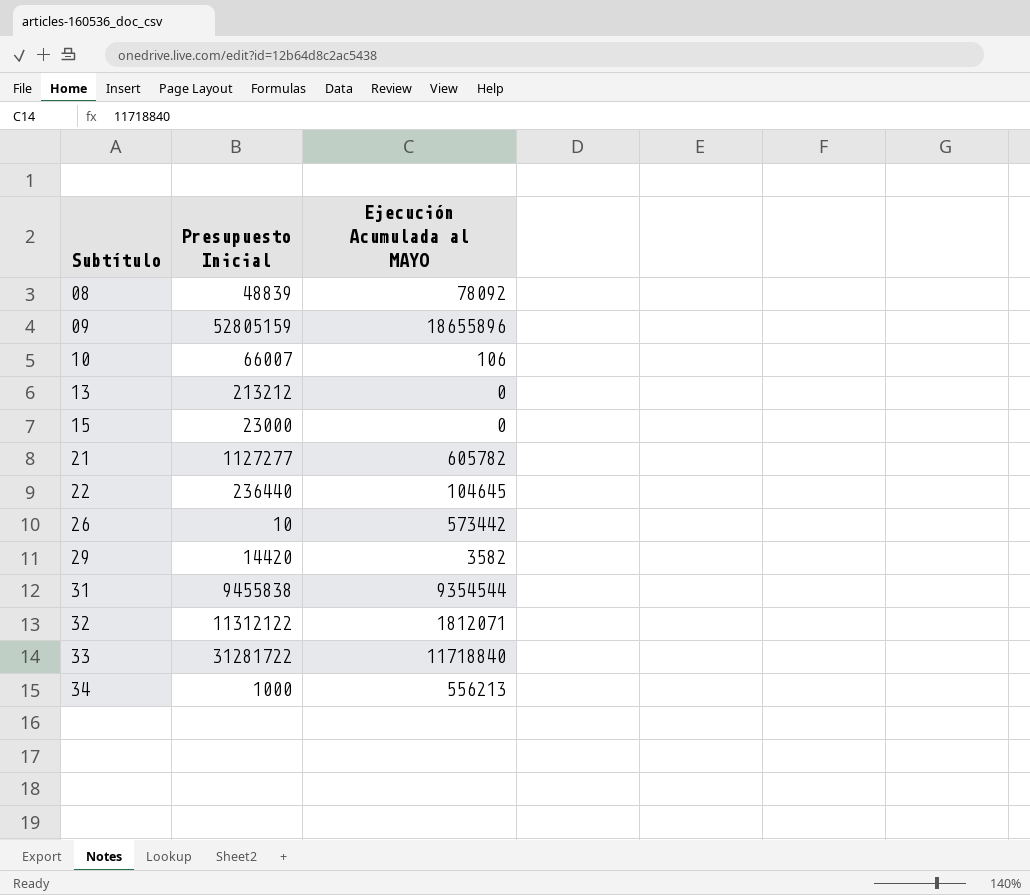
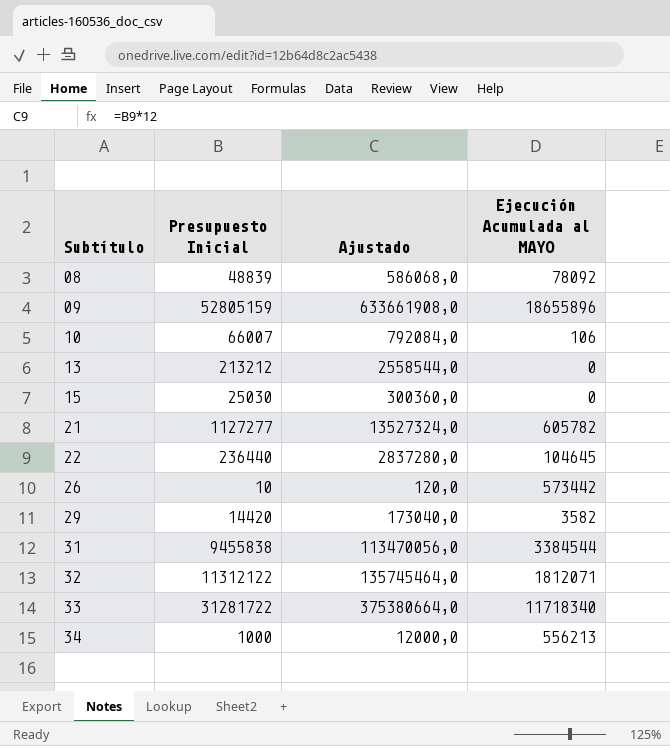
column Ajustado | formula: none -> [Presupuesto Inicial] * 12
15 | Presupuesto Inicial: 23000 -> 25030
31 | Ejecución Acumulada al MAYO: 9354544 -> 3384544
33 | Ejecución Acumulada al MAYO: 11718840 -> 11718340

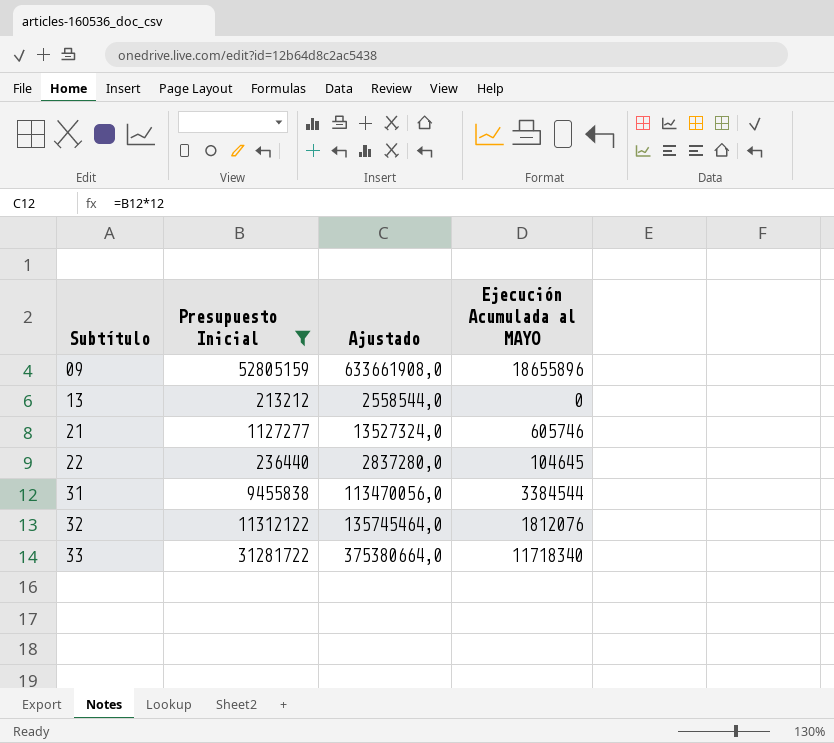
filter: none -> Presupuesto Inicial >= 213212
21 | Ejecución Acumulada al MAYO: 605782 -> 605746
32 | Ejecución Acumulada al MAYO: 1812071 -> 1812076

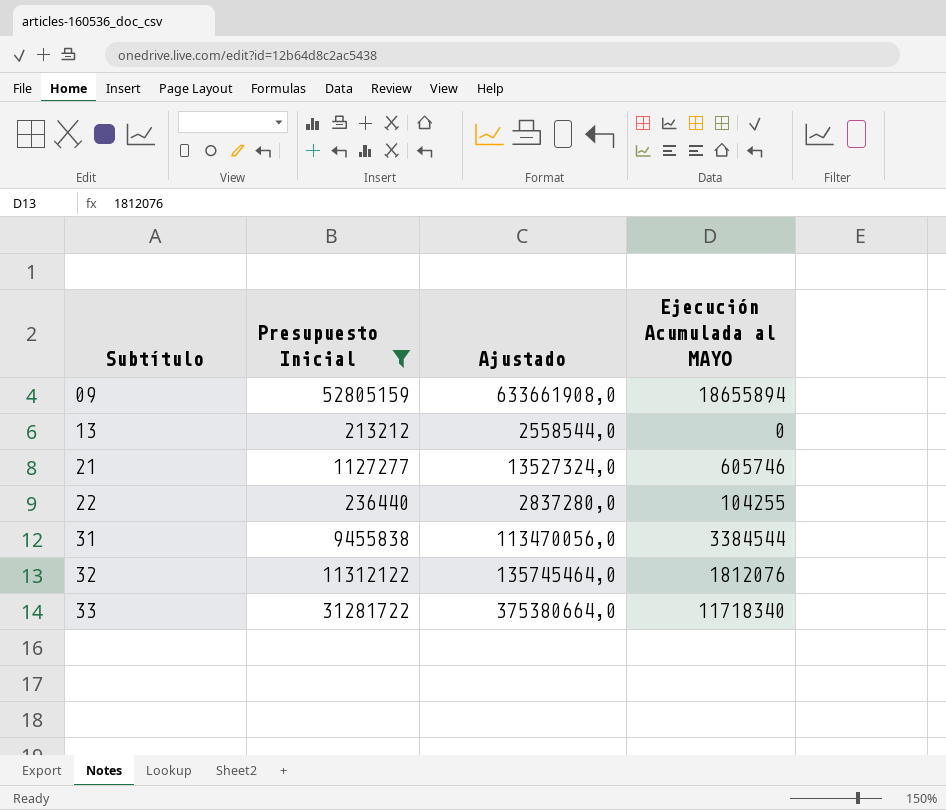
09 | Ejecución Acumulada al MAYO: 18655896 -> 18655894
22 | Ejecución Acumulada al MAYO: 104645 -> 104255

